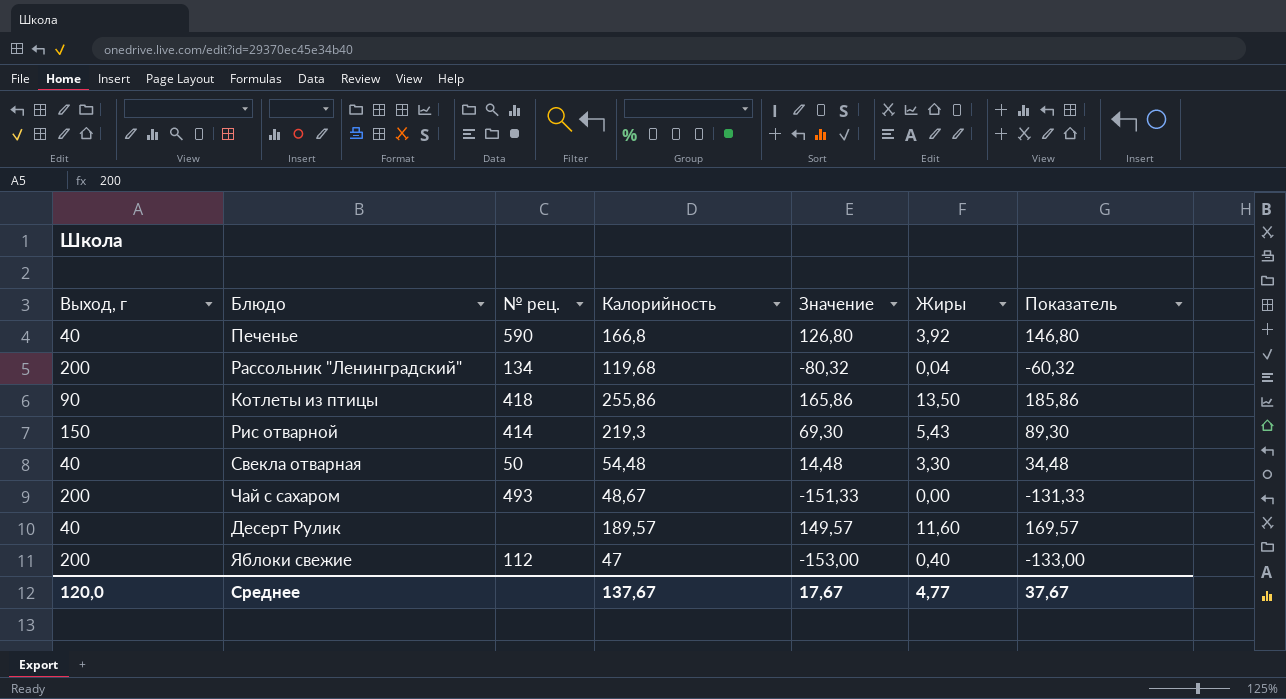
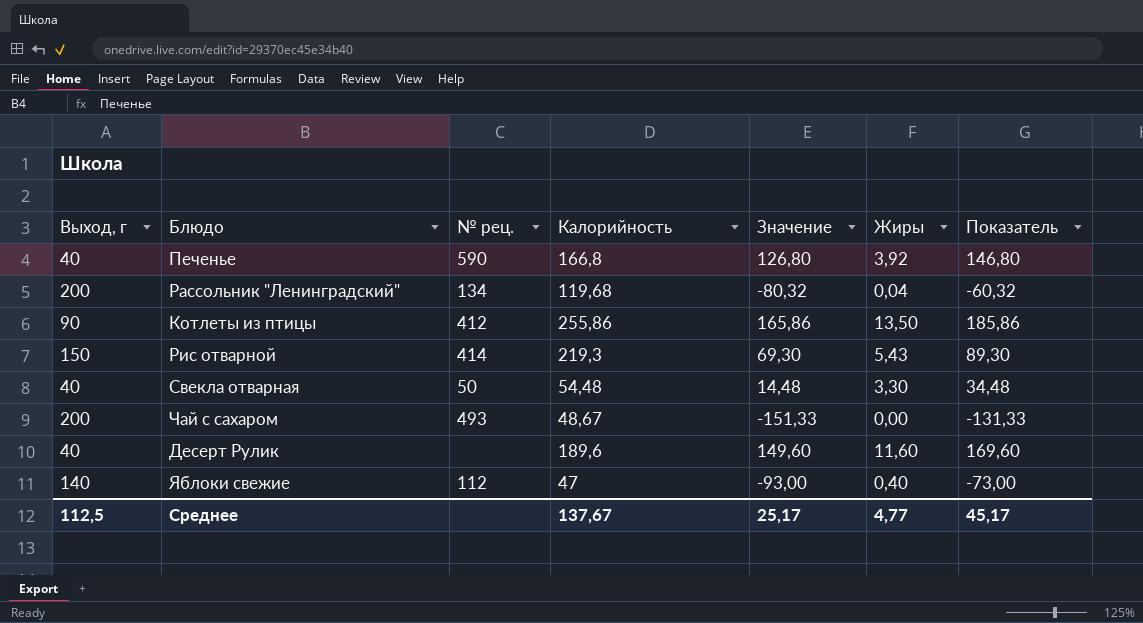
Котлеты из птицы | № рец.: 418 -> 412
Десерт Рулик | Калорийность: 189,57 -> 189,6
Десерт Рулик | Значение: 149,57 -> 149,60
Десерт Рулик | Показатель: 169,57 -> 169,60
Яблоки свежие | Выход, г: 200 -> 140
Яблоки свежие | Значение: -153,00 -> -93,00
Яблоки свежие | Показатель: -133,00 -> -73,00
Среднее | Выход, г: 120,0 -> 112,5
Среднее | Значение: 17,67 -> 25,17
Среднее | Показатель: 37,67 -> 45,17

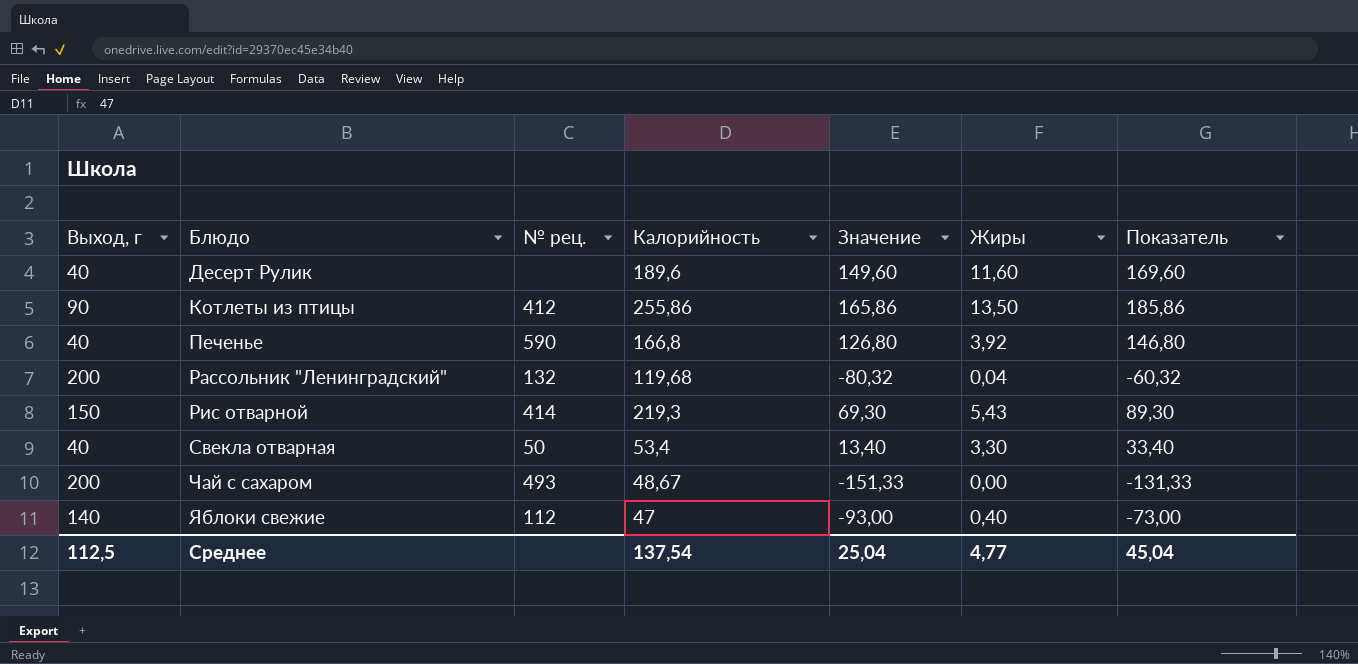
row order: none -> Блюдо ascending
Рассольник "Ленинградский" | № рец.: 134 -> 132
Свекла отварная | Калорийность: 54,48 -> 53,4
Свекла отварная | Значение: 14,48 -> 13,40
Свекла отварная | Показатель: 34,48 -> 33,40
Среднее | Калорийность: 137,67 -> 137,54
Среднее | Значение: 25,17 -> 25,04
Среднее | Показатель: 45,17 -> 45,04

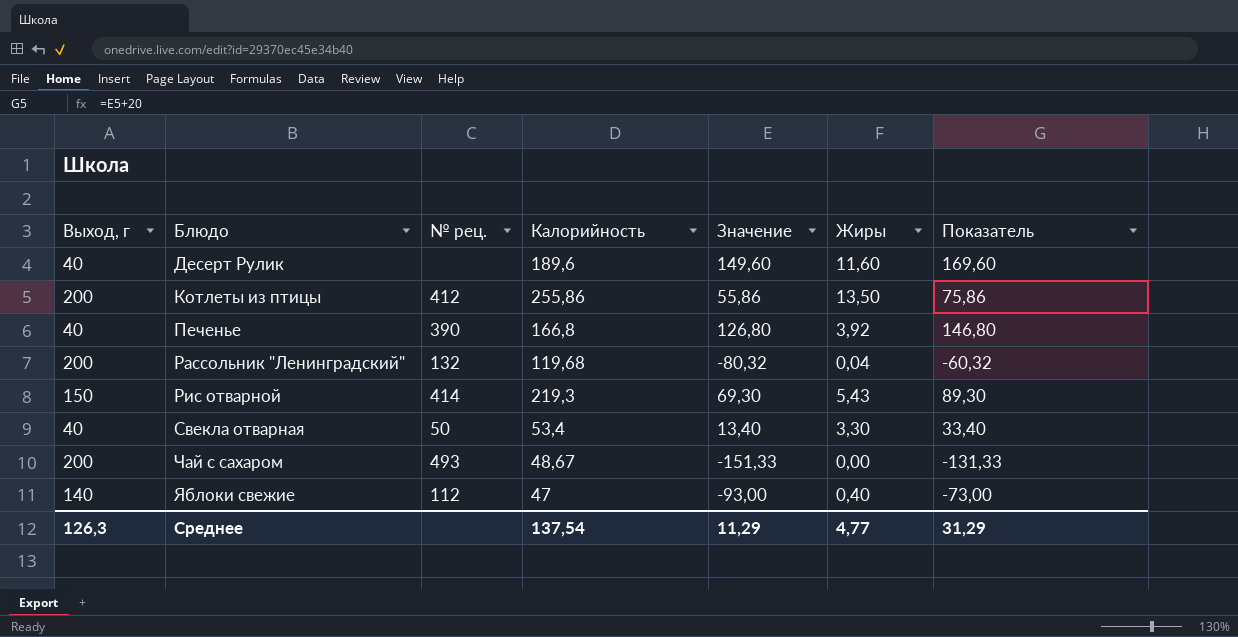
Котлеты из птицы | Выход, г: 90 -> 200
Котлеты из птицы | Значение: 165,86 -> 55,86
Котлеты из птицы | Показатель: 185,86 -> 75,86
Печенье | № рец.: 590 -> 390
Среднее | Выход, г: 112,5 -> 126,3
Среднее | Значение: 25,04 -> 11,29
Среднее | Показатель: 45,04 -> 31,29

